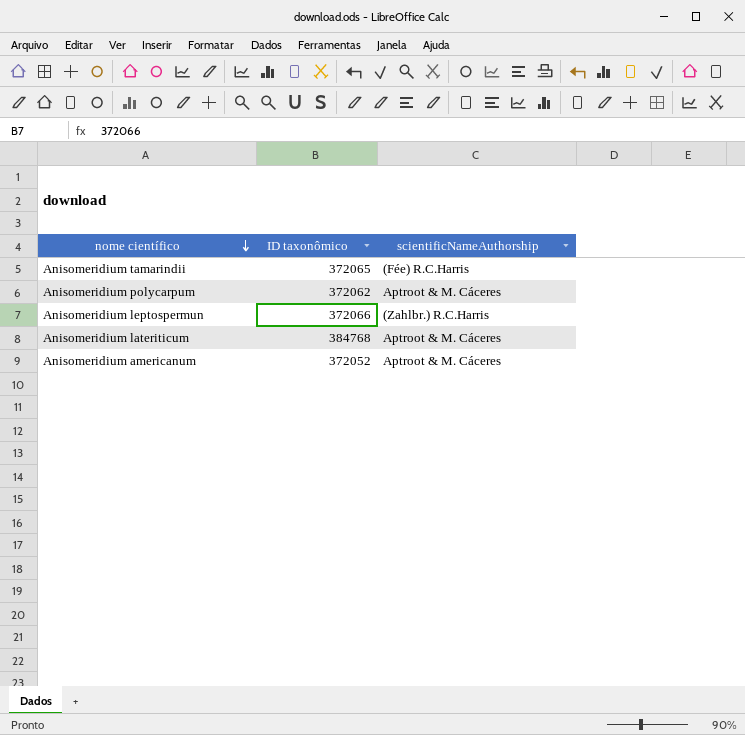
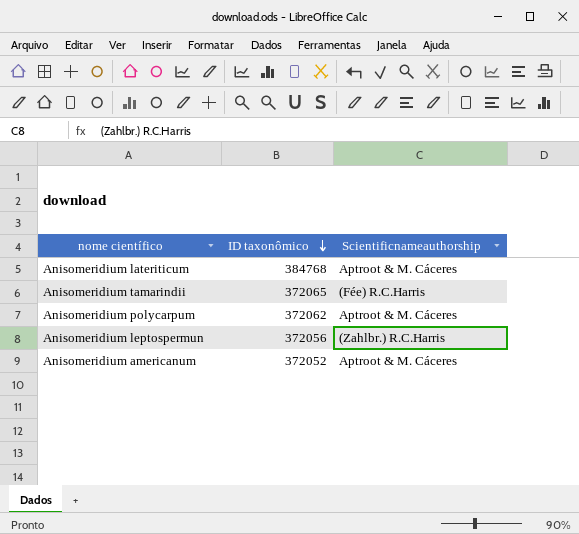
row order: nome científico descending -> ID taxonômico descending
column name: scientificNameAuthorship -> Scientificnameauthorship
Anisomeridium leptospermun | ID taxonômico: 372066 -> 372056

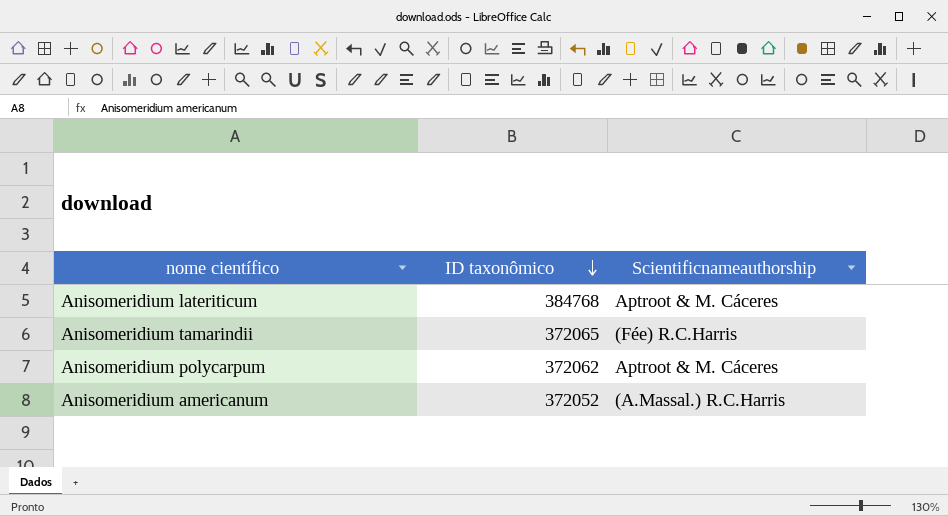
row Anisomeridium leptospermun: 372056 | (Zahlbr.) R.C.Harris -> none
Anisomeridium americanum | Scientificnameauthorship: Aptroot & M. Cáceres -> (A.Massal.) R.C.Harris

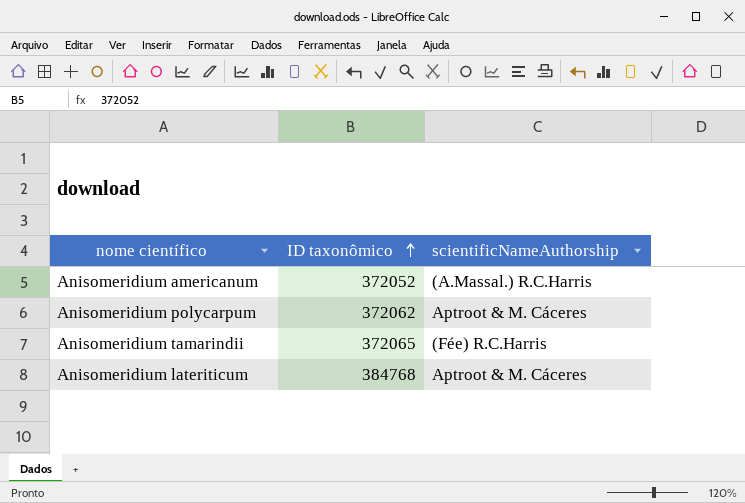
row order: ID taxonômico descending -> ID taxonômico ascending
column name: Scientificnameauthorship -> scientificNameAuthorship

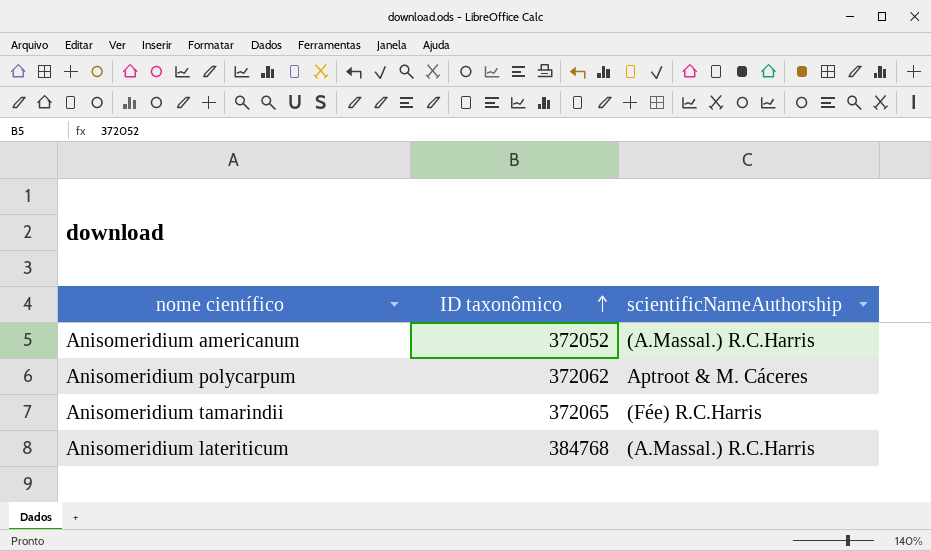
Anisomeridium lateriticum | scientificNameAuthorship: Aptroot & M. Cáceres -> (A.Massal.) R.C.Harris

